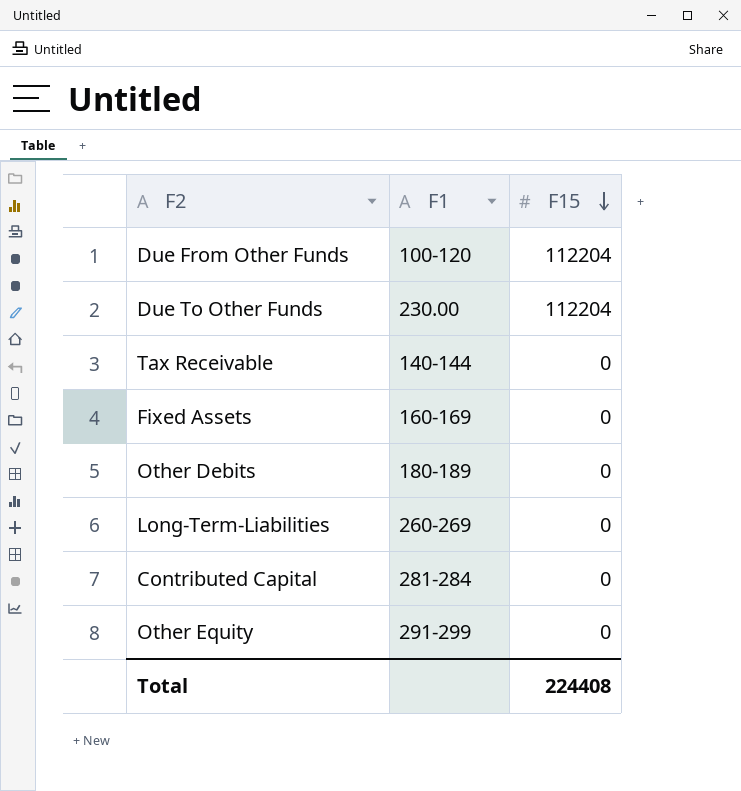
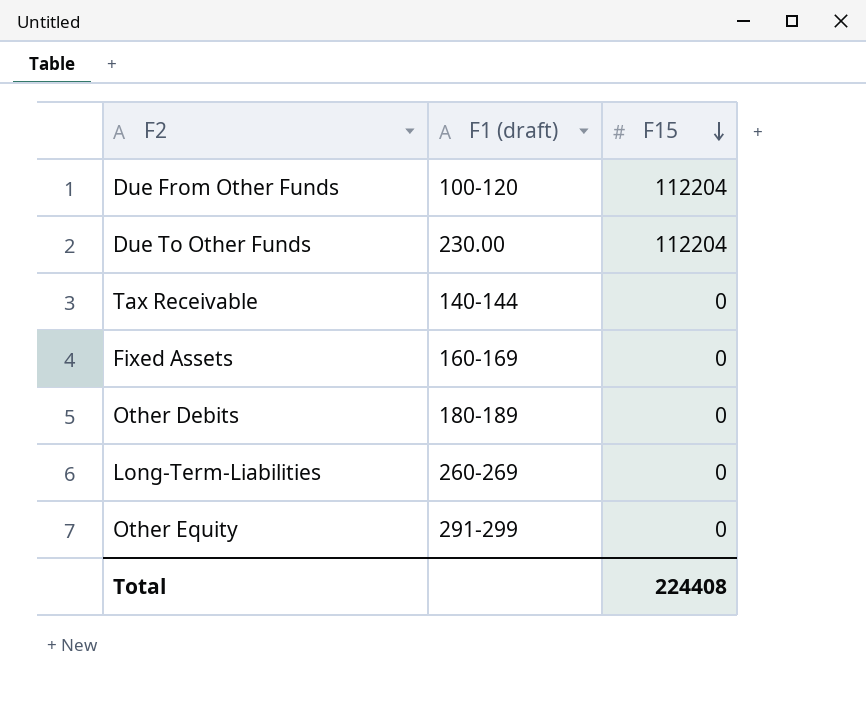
column name: F1 -> F1 (draft)
row Contributed Capital: 281-284 | 0 -> none

